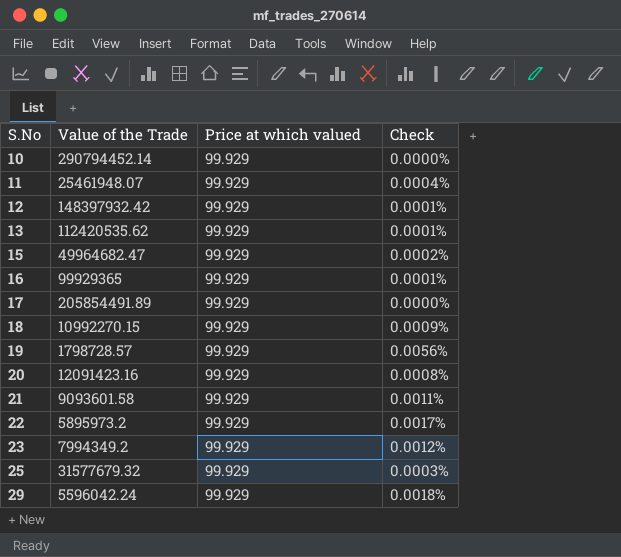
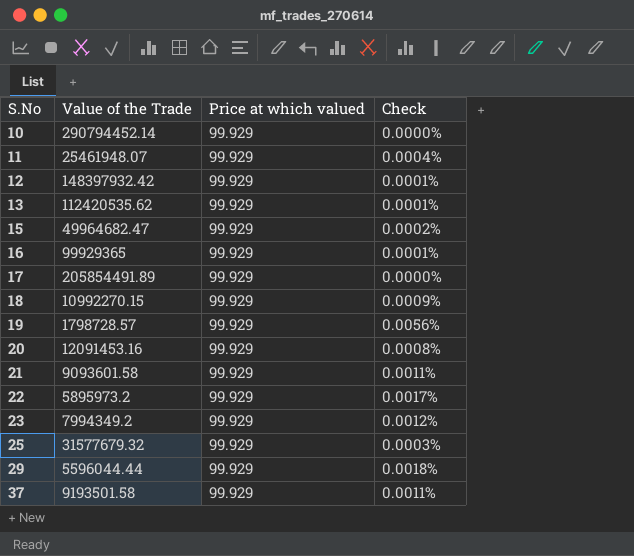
20 | Value of the Trade: 12091423.16 -> 12091453.16
29 | Value of the Trade: 5596042.24 -> 5596044.44
row 37: none -> 9193501.58 | 99.929 | 0.0011%

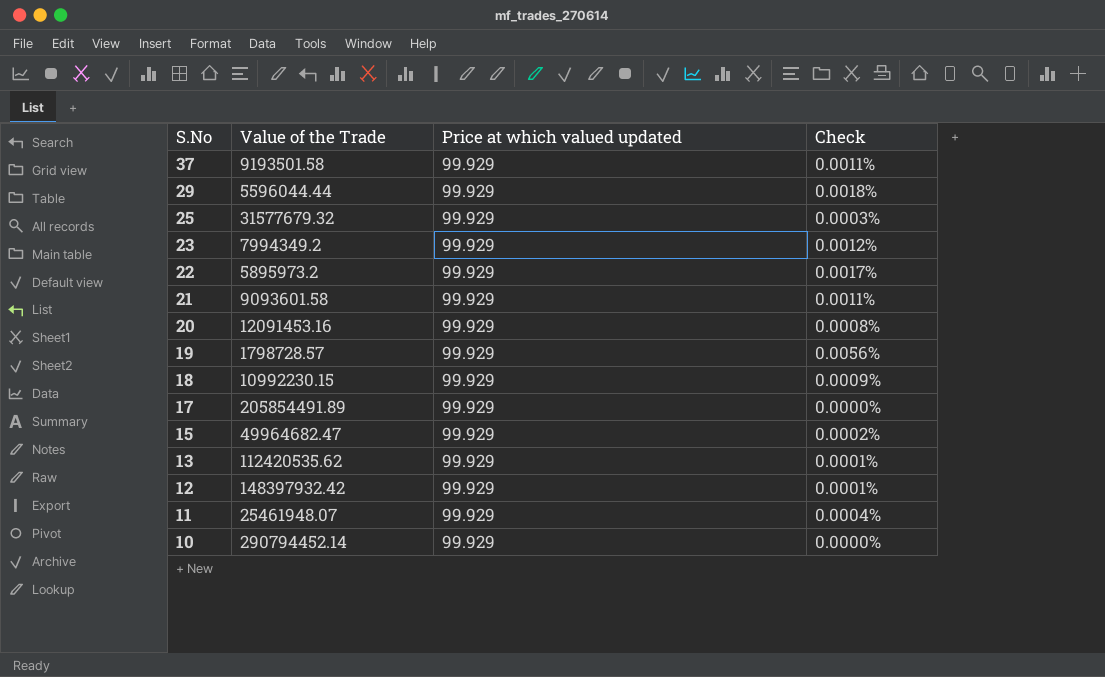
row order: S.No ascending -> S.No descending
column name: Price at which valued -> Price at which valued updated
row 16: 99929365 | 99.929 | 0.0001% -> none
18 | Value of the Trade: 10992270.15 -> 10992230.15

